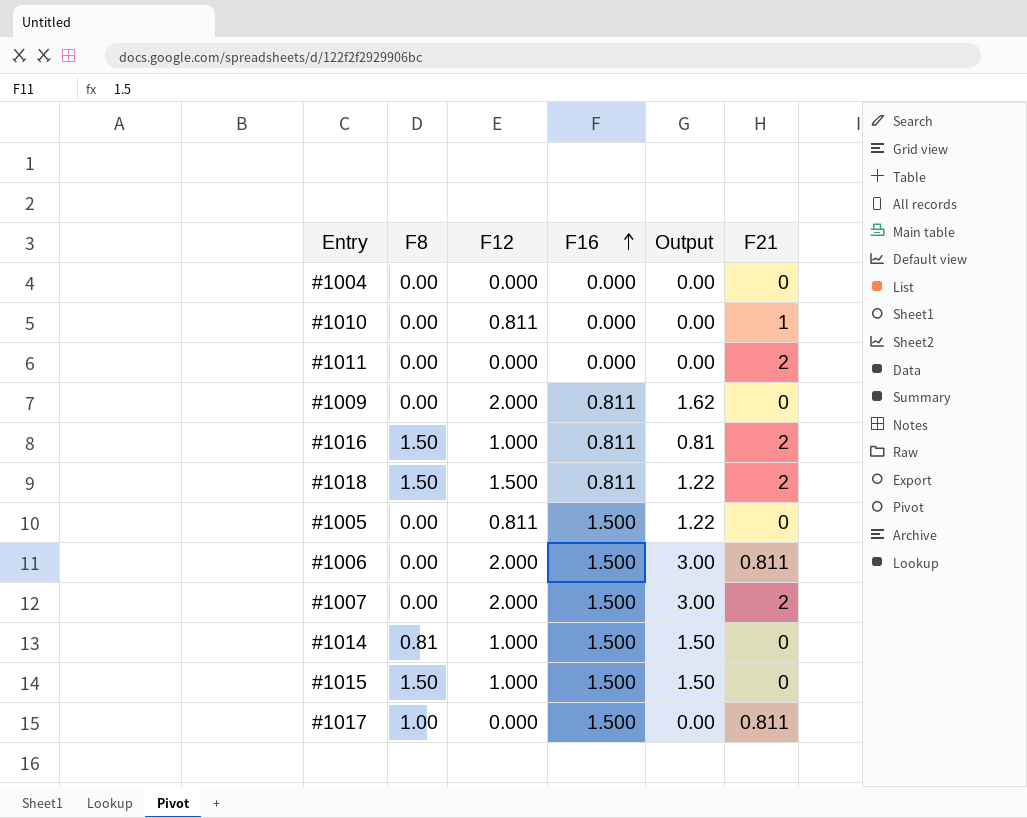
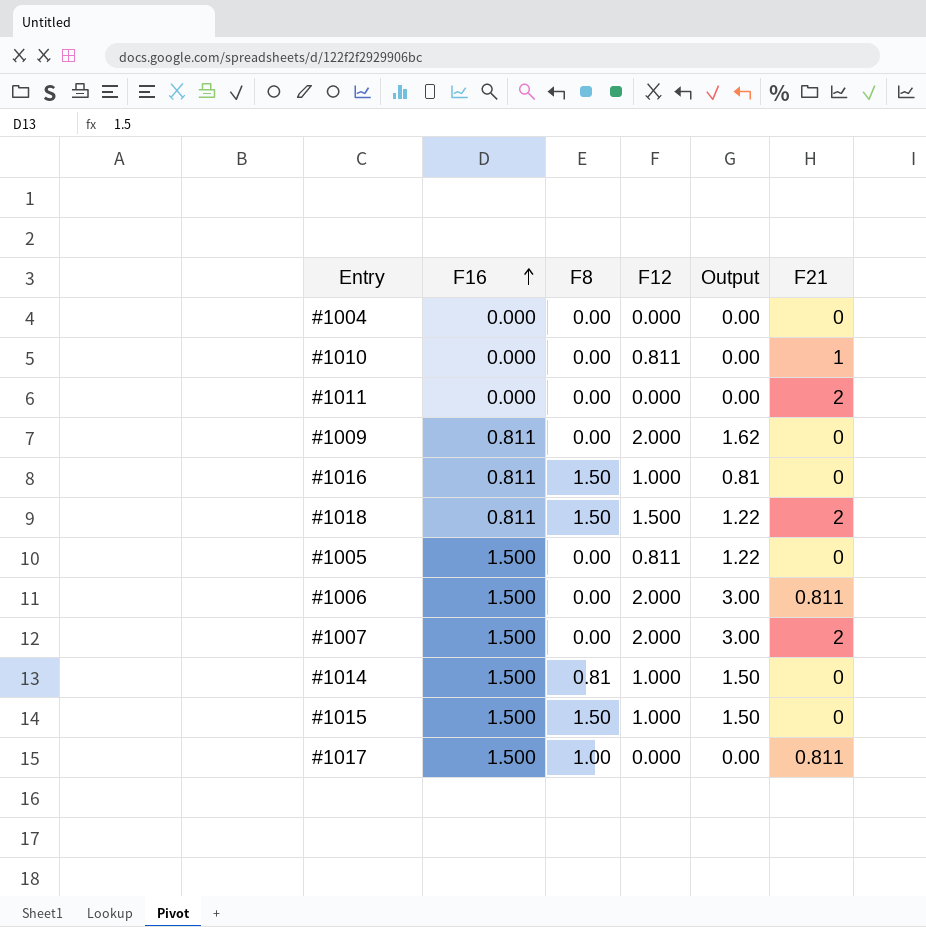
column F16 | position: 4 -> 2
#1016 | F21: 2 -> 0

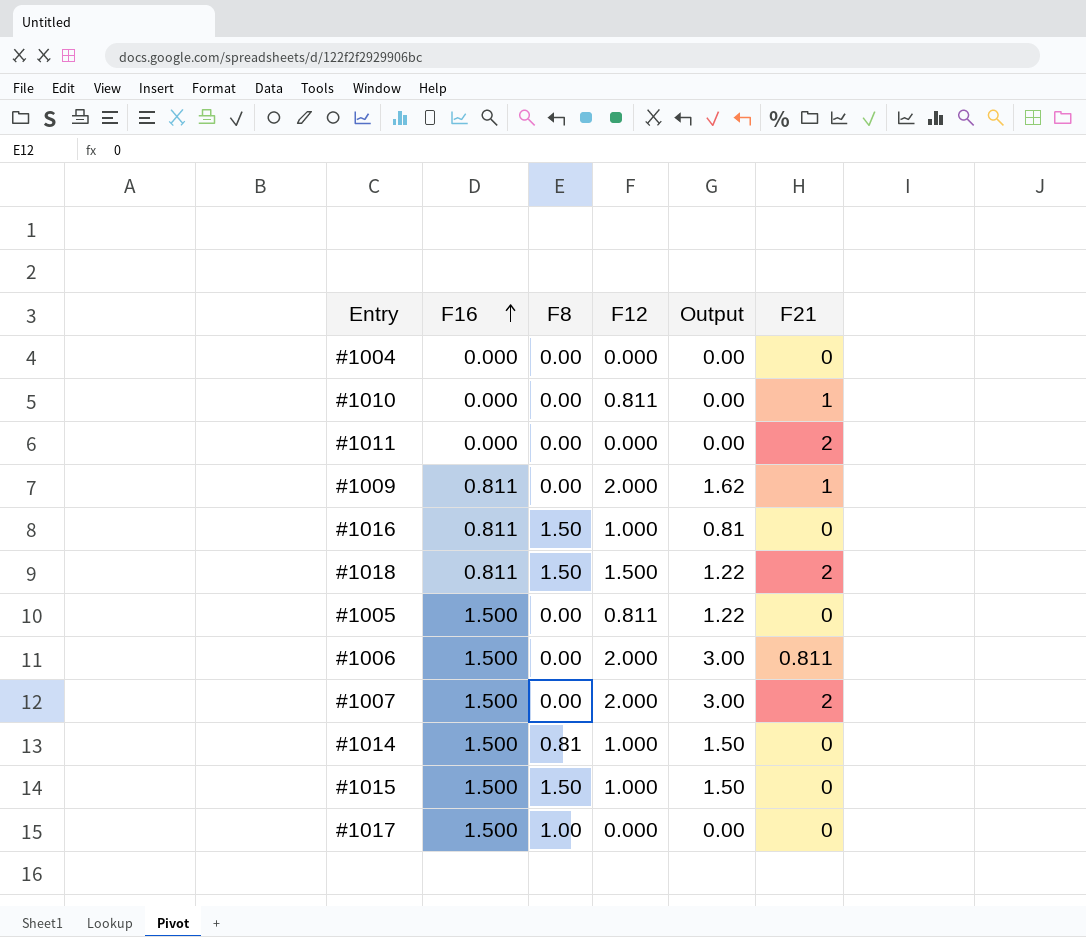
#1009 | F21: 0 -> 1
#1017 | F21: 0.811 -> 0

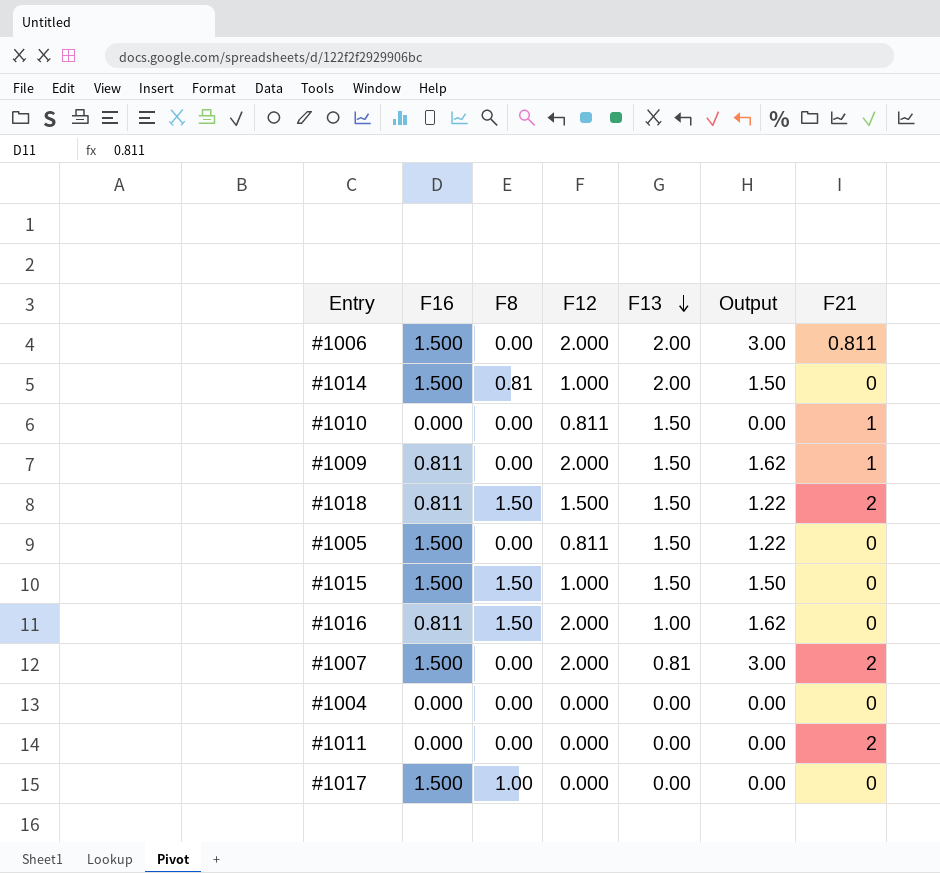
row order: F16 ascending -> F13 descending
column F13 | position: none -> 5
#1016 | F12: 1.000 -> 2.000
#1016 | Output: 0.81 -> 1.62

